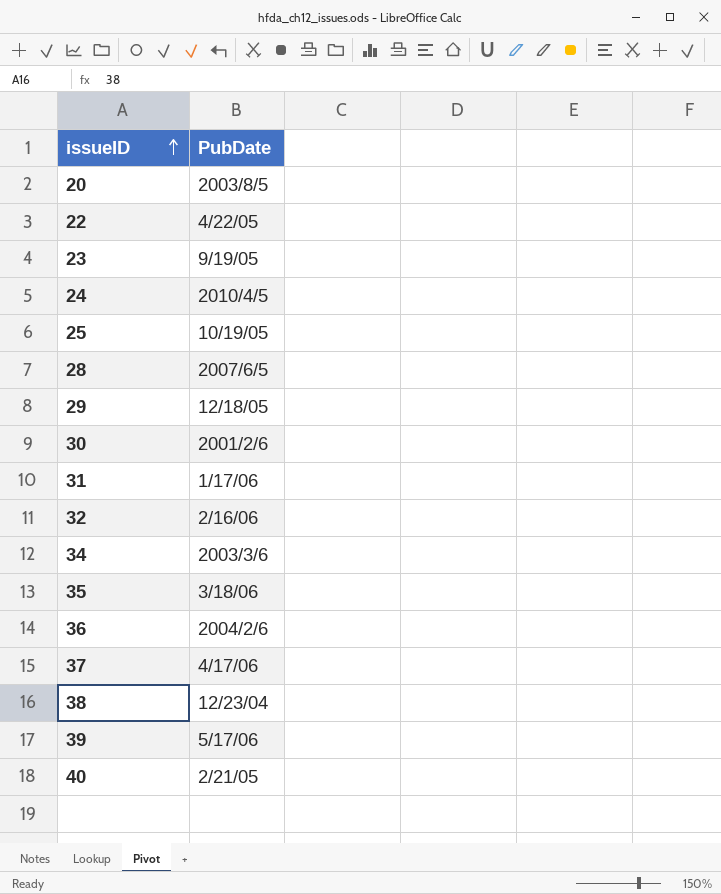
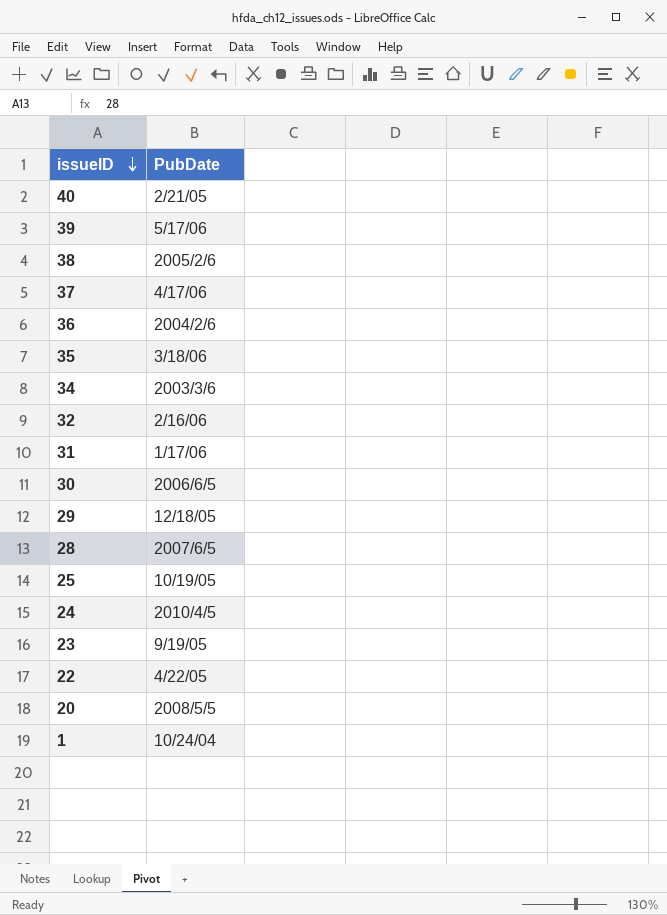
row order: issueID ascending -> issueID descending
38 | PubDate: 12/23/04 -> 2005/2/6
30 | PubDate: 2001/2/6 -> 2006/6/5
20 | PubDate: 2003/8/5 -> 2008/5/5
row 1: none -> 10/24/04

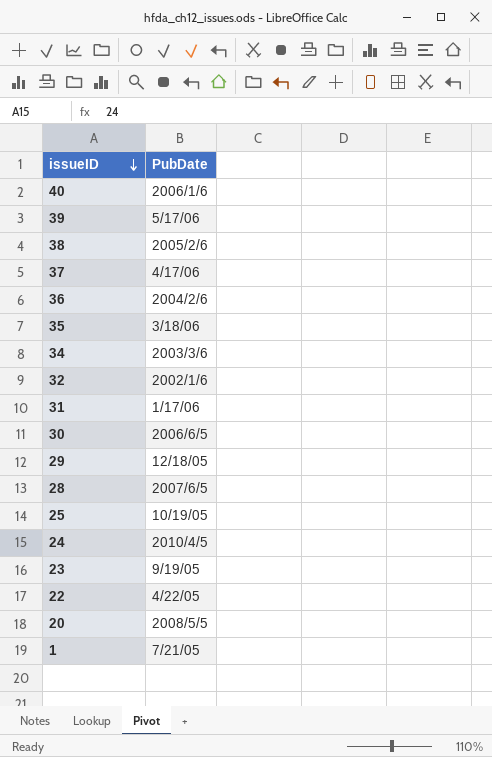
40 | PubDate: 2/21/05 -> 2006/1/6
32 | PubDate: 2/16/06 -> 2002/1/6
1 | PubDate: 10/24/04 -> 7/21/05

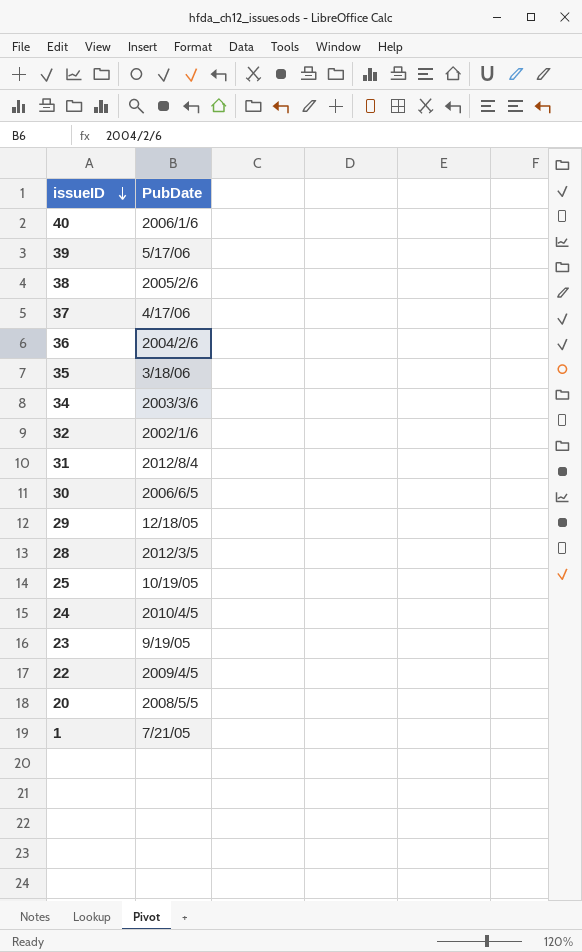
31 | PubDate: 1/17/06 -> 2012/8/4
28 | PubDate: 2007/6/5 -> 2012/3/5
22 | PubDate: 4/22/05 -> 2009/4/5

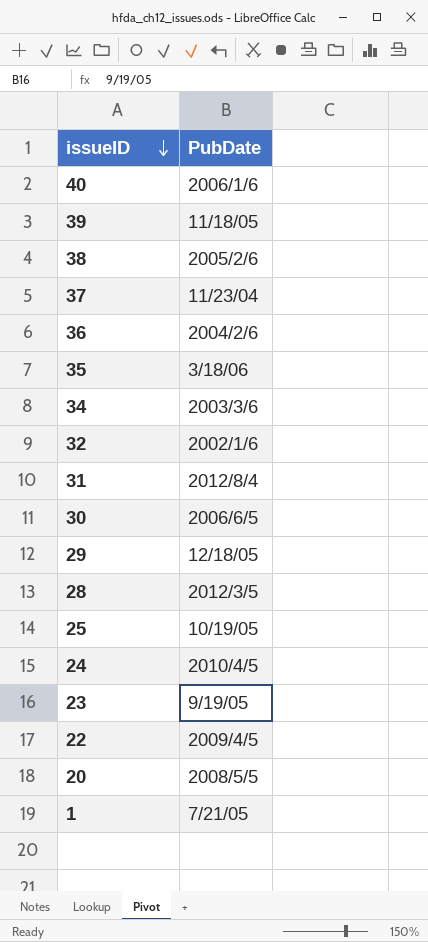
39 | PubDate: 5/17/06 -> 11/18/05
37 | PubDate: 4/17/06 -> 11/23/04

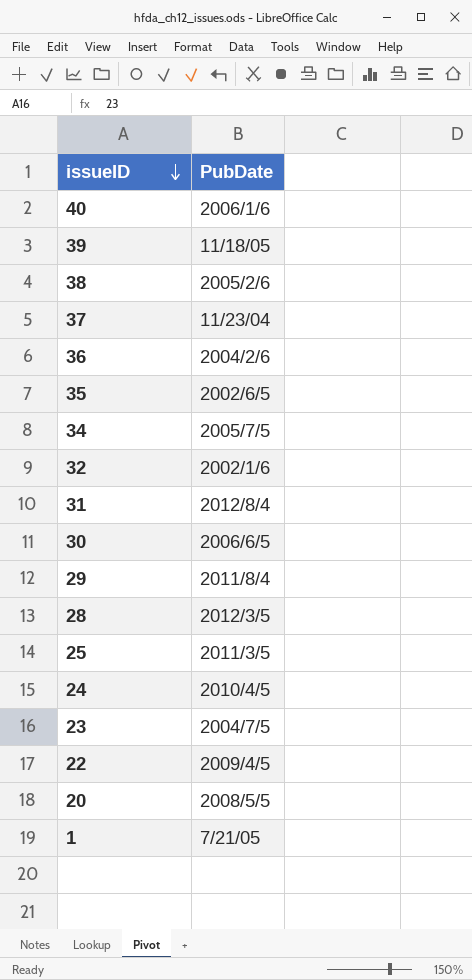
35 | PubDate: 3/18/06 -> 2002/6/5
34 | PubDate: 2003/3/6 -> 2005/7/5
29 | PubDate: 12/18/05 -> 2011/8/4
25 | PubDate: 10/19/05 -> 2011/3/5
23 | PubDate: 9/19/05 -> 2004/7/5

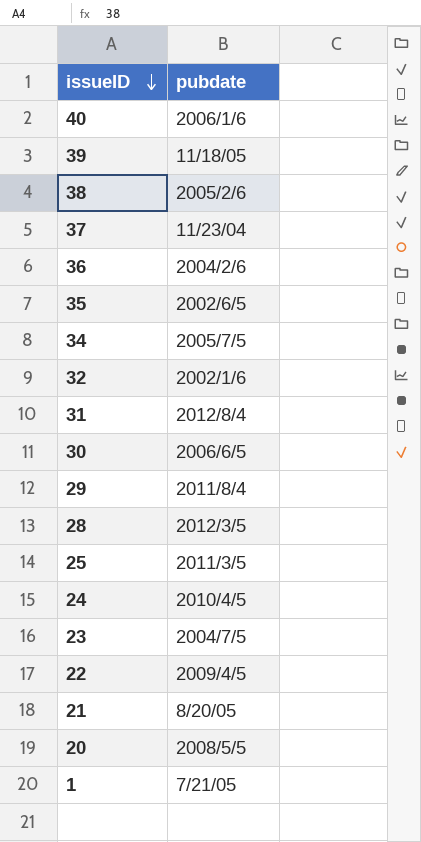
column name: PubDate -> pubdate
row 21: none -> 8/20/05

